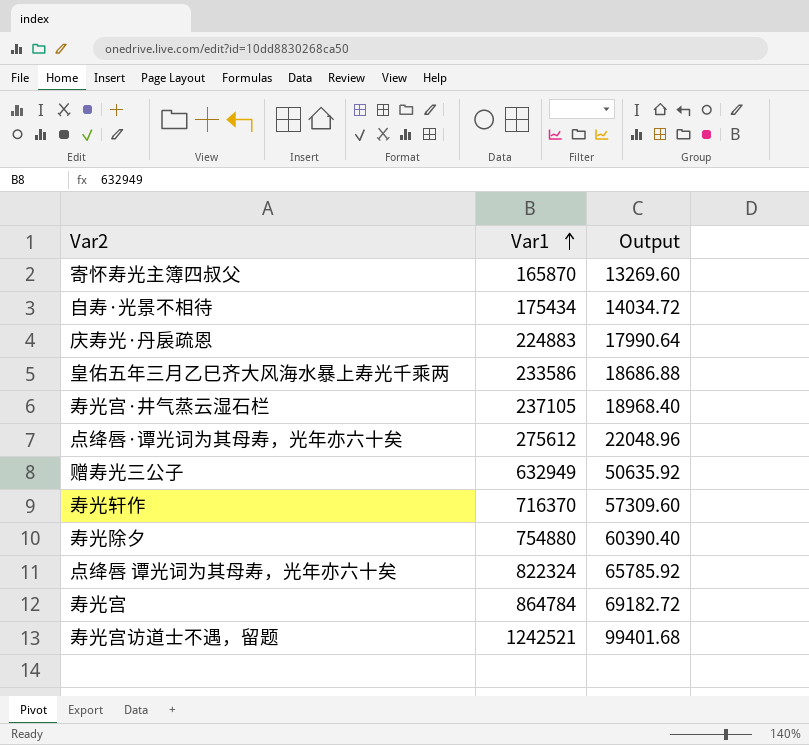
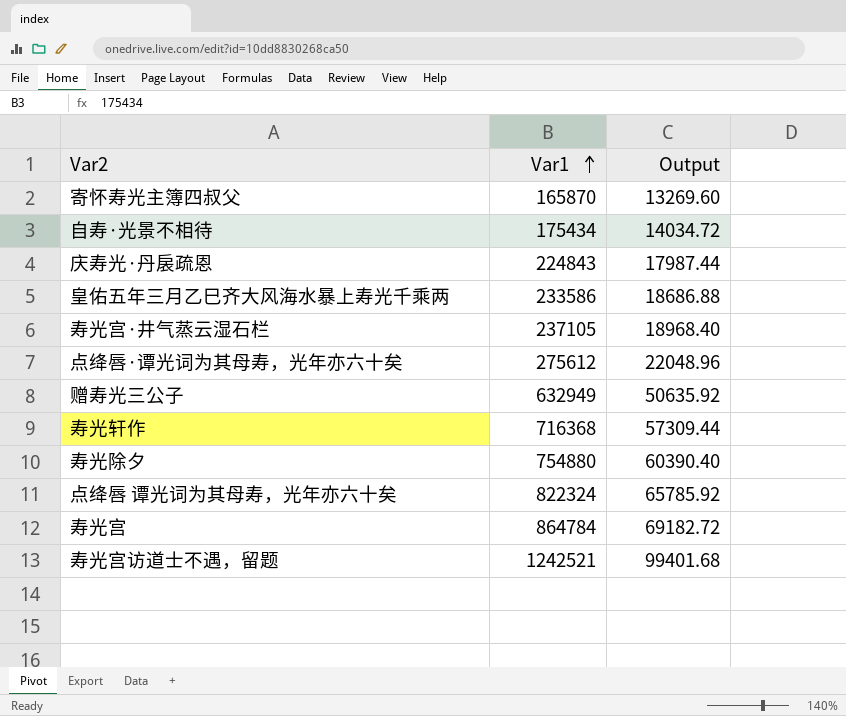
庆寿光·丹扆疏恩 | Var1: 224883 -> 224843
庆寿光·丹扆疏恩 | Output: 17990.64 -> 17987.44
寿光轩作 | Var1: 716370 -> 716368
寿光轩作 | Output: 57309.60 -> 57309.44

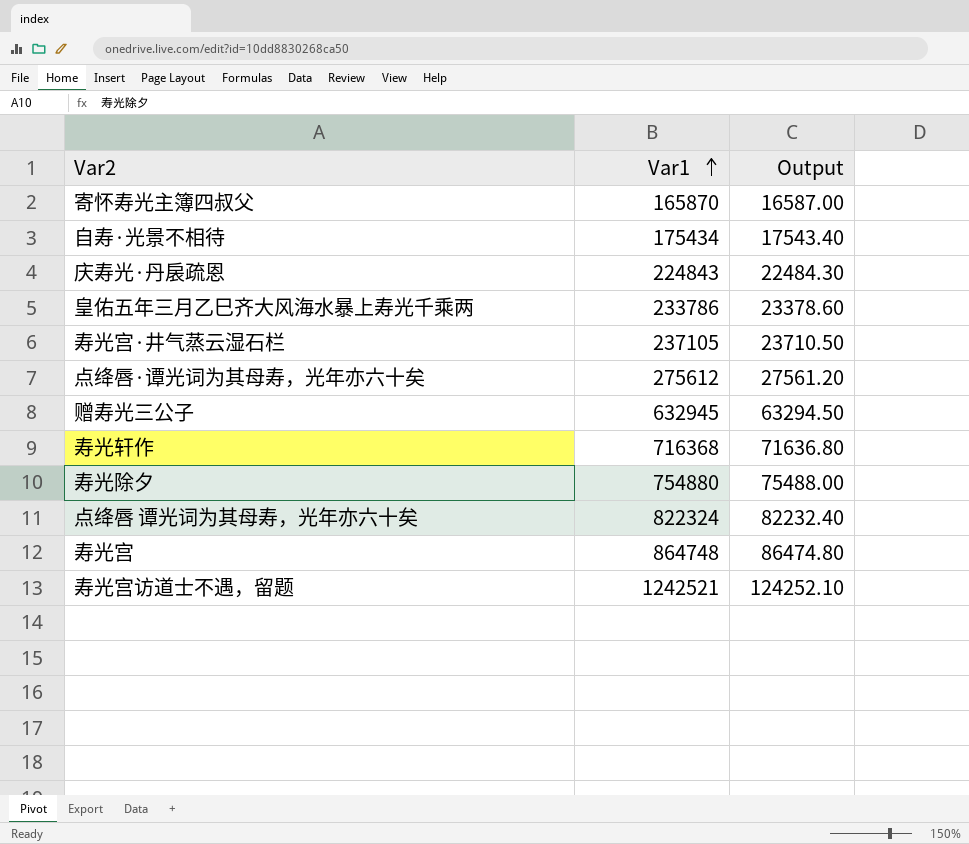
column Output | formula: [Var1] * 0.08 -> [Var1] * 0.1
皇佑五年三月乙巳齐大风海水暴上寿光千乘两 | Var1: 233586 -> 233786
赠寿光三公子 | Var1: 632949 -> 632945
寿光宫 | Var1: 864784 -> 864748

